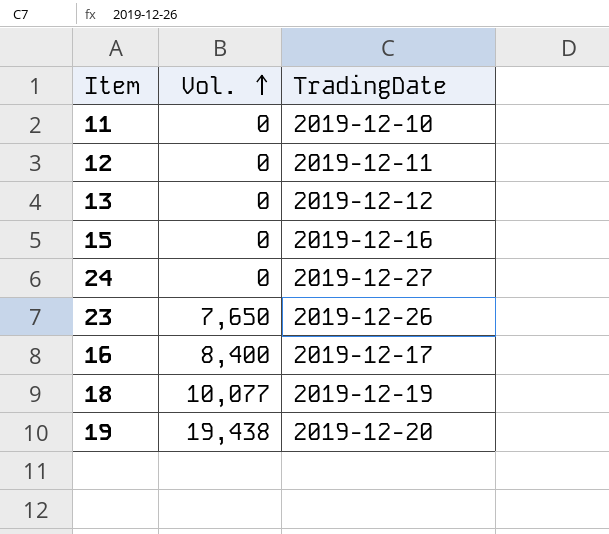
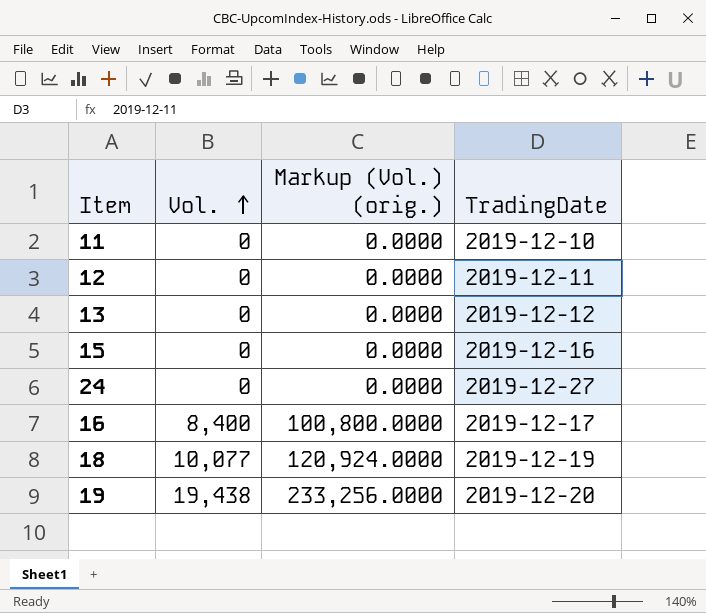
column Markup (Vol.) (orig.) | formula: none -> [Vol.] * 12
row 23: 7,650 | 2019-12-26 -> none

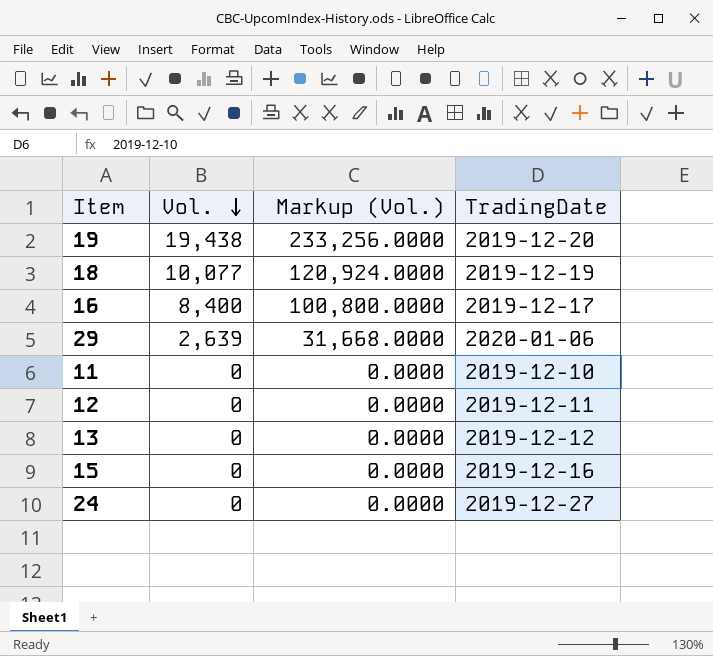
row order: Vol. ascending -> Vol. descending
column name: Markup (Vol.) (orig.) -> Markup (Vol.)
row 29: none -> 2,639 | 31,668.0000 | 2020-01-06

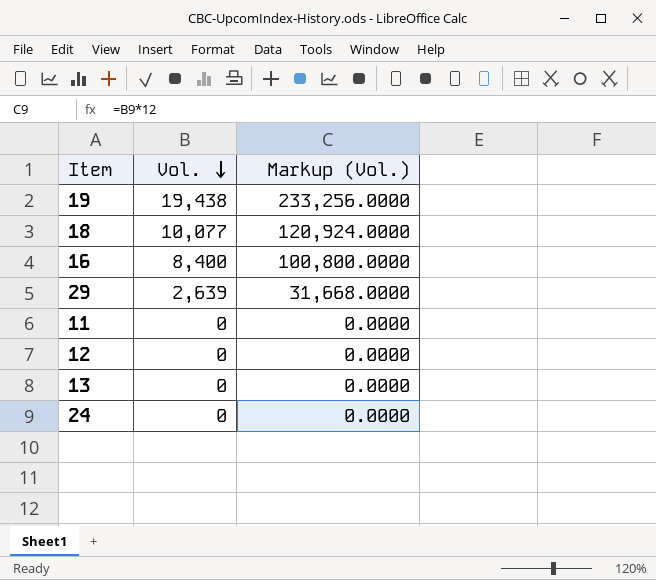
column TradingDate | position: 4 -> none
row 15: 0 | 0.0000 | 2019-12-16 -> none

